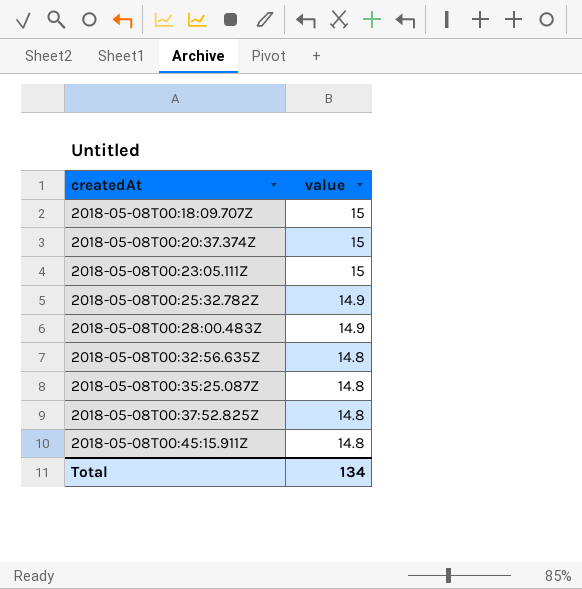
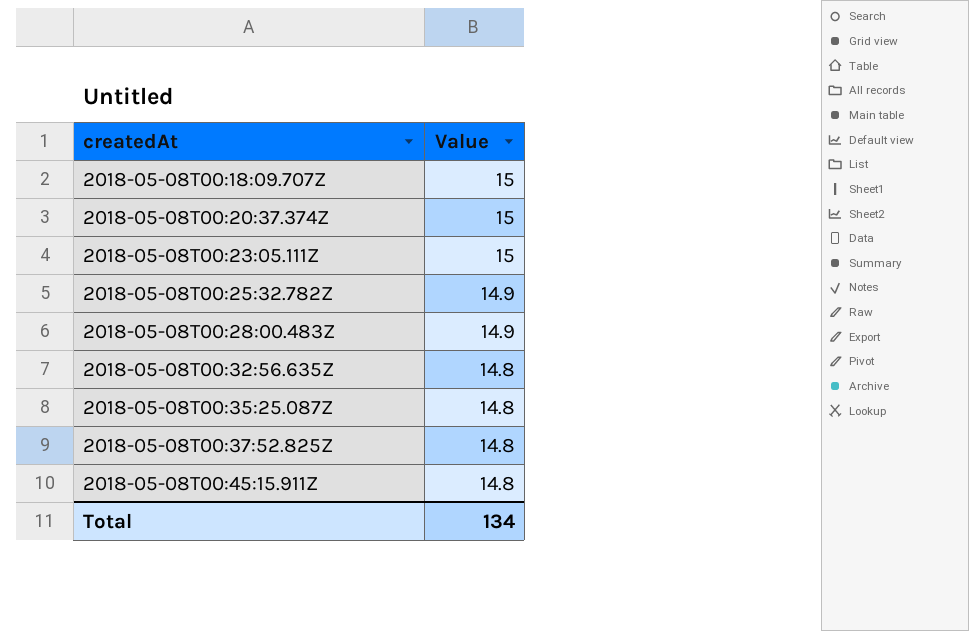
column name: value -> Value

